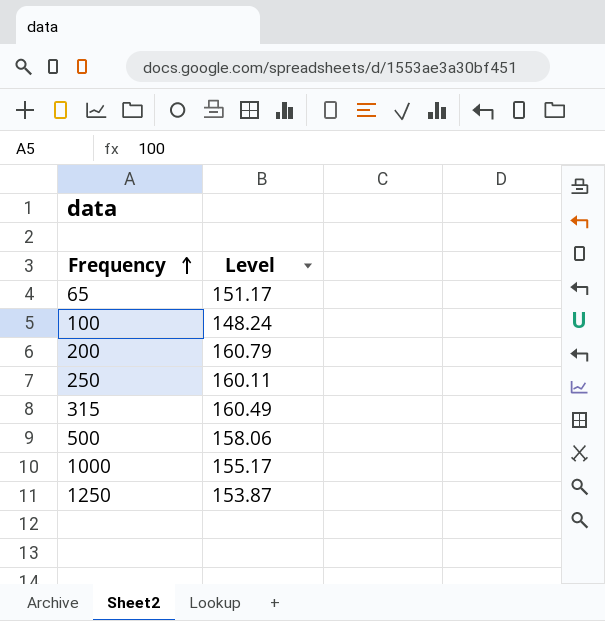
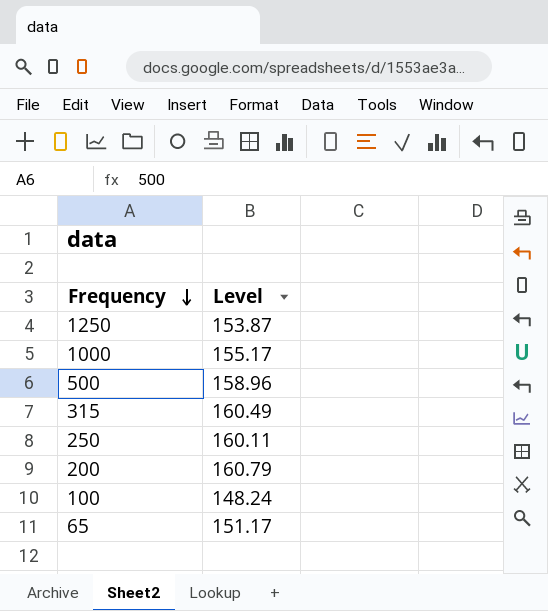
row order: Frequency ascending -> Frequency descending
500 | Level: 158.06 -> 158.96

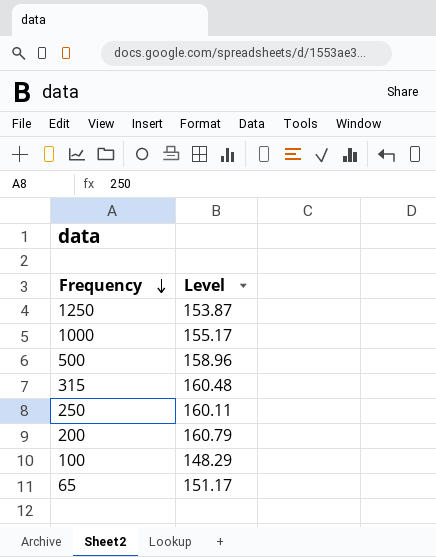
315 | Level: 160.49 -> 160.48
100 | Level: 148.24 -> 148.29

